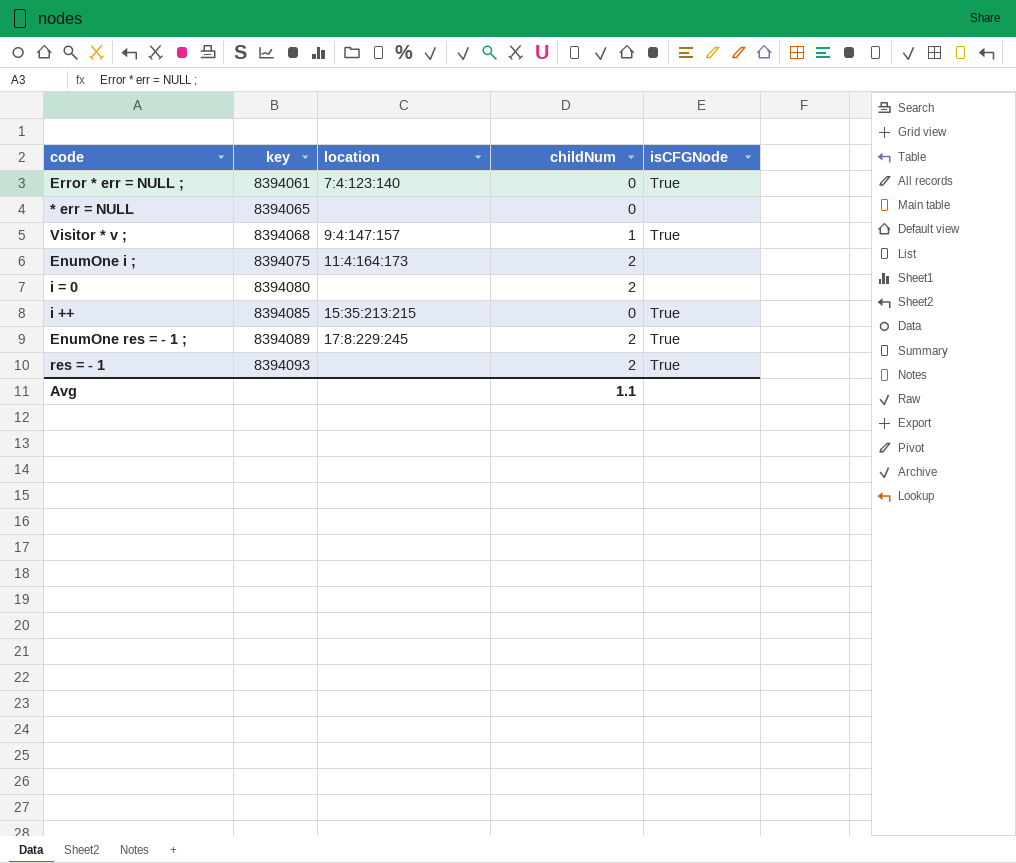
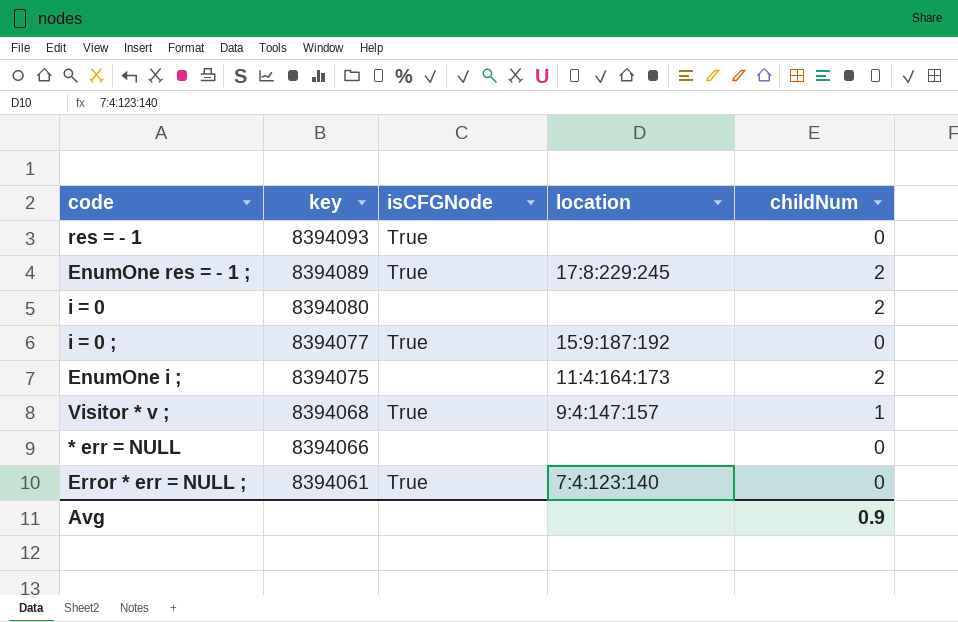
row order: key ascending -> key descending
column isCFGNode | position: 5 -> 3
row i ++: 8394085 | 15:35:213:215 | 0 | True -> none
res = - 1 | childNum: 2 -> 0
row i = 0 ;: none -> 8394077 | True | 15:9:187:192 | 0
* err = NULL | key: 8394065 -> 8394066
Avg | childNum: 1.1 -> 0.9

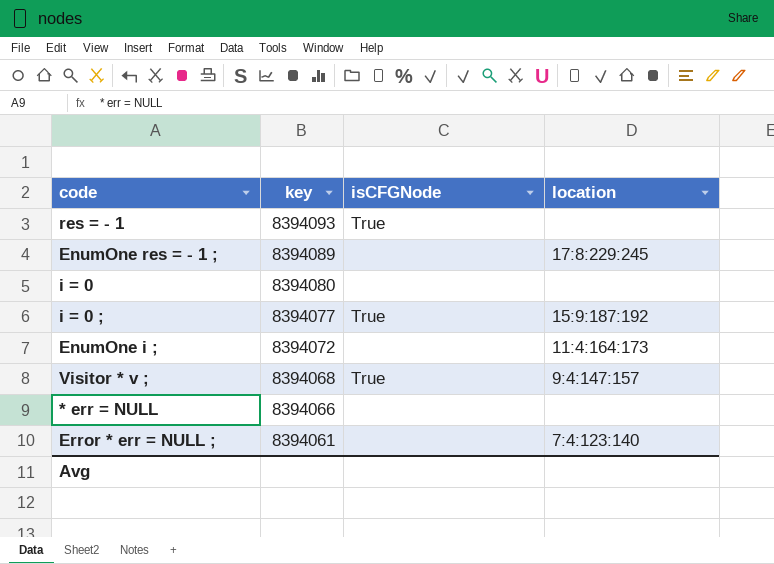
column childNum | position: 5 -> none
EnumOne res = - 1 ; | isCFGNode: True -> none
EnumOne i ; | key: 8394075 -> 8394072
Error * err = NULL ; | isCFGNode: True -> none

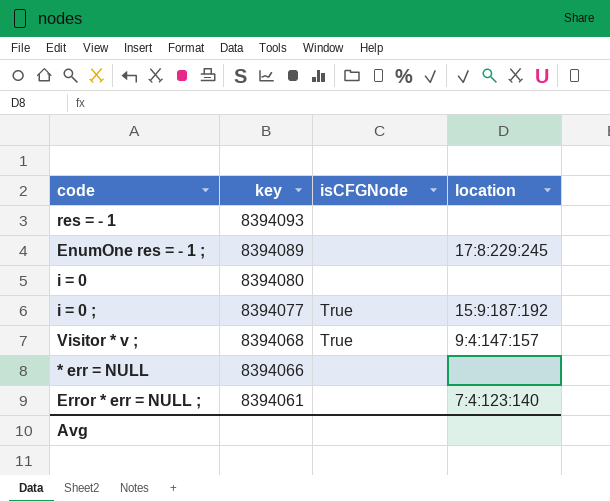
row EnumOne i ;: 8394072 | none | 11:4:164:173 -> none
res = - 1 | isCFGNode: True -> none

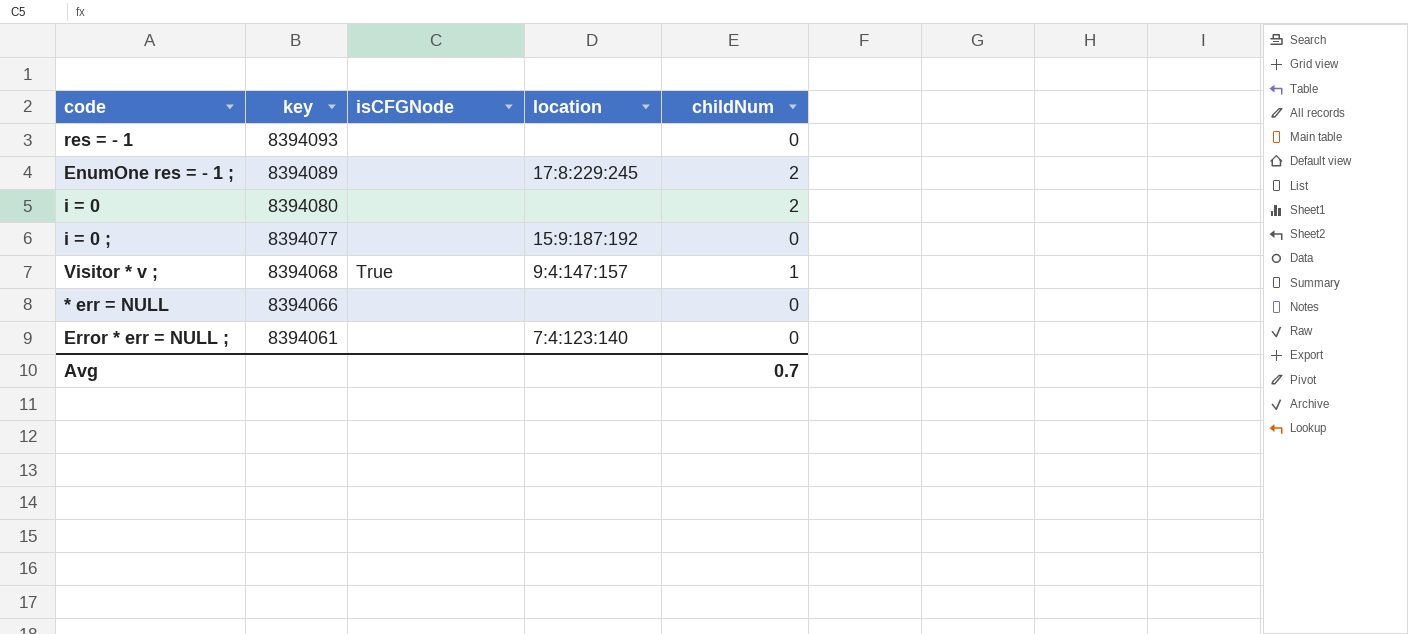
column childNum | position: none -> 5
i = 0 ; | isCFGNode: True -> none

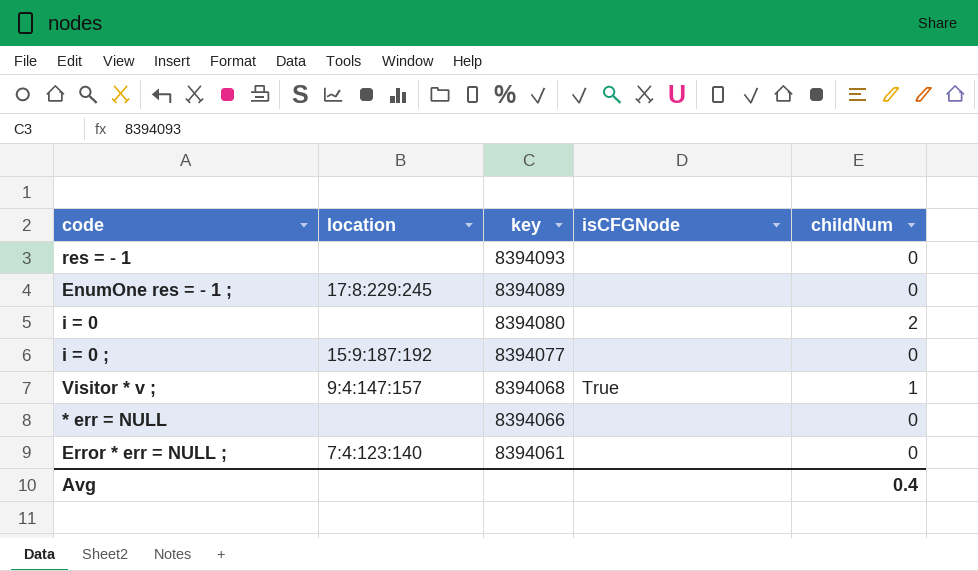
column location | position: 4 -> 2
EnumOne res = - 1 ; | childNum: 2 -> 0
Avg | childNum: 0.7 -> 0.4

